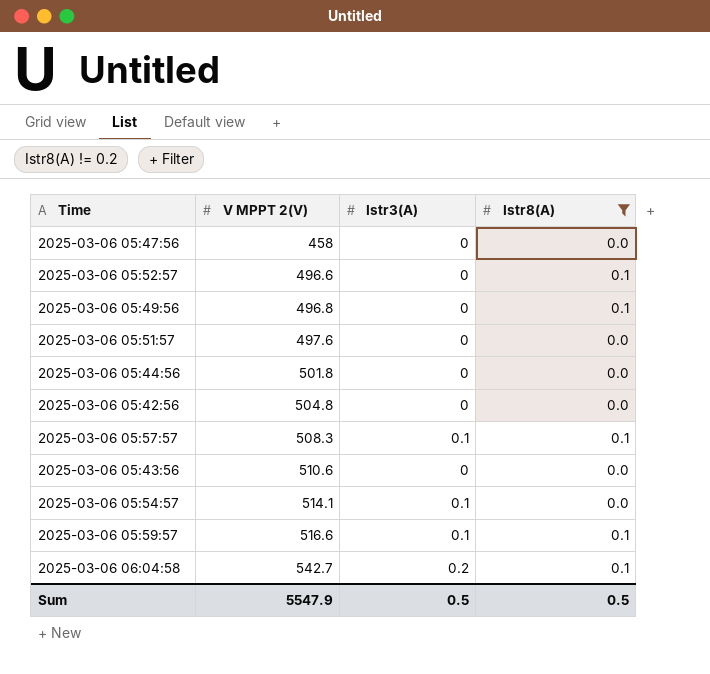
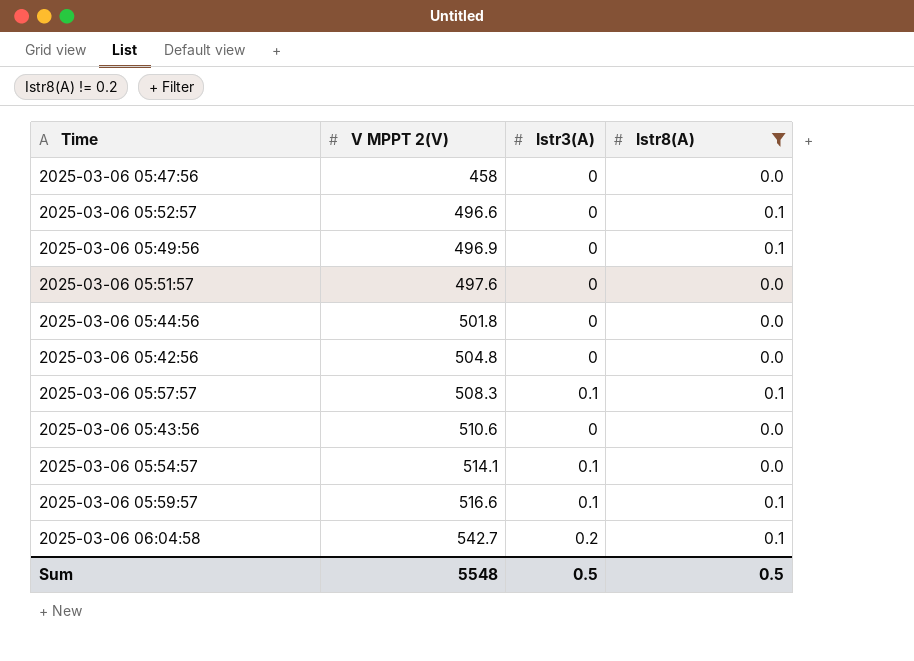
2025-03-06 05:49:56 | V MPPT 2(V): 496.8 -> 496.9
Sum | V MPPT 2(V): 5547.9 -> 5548

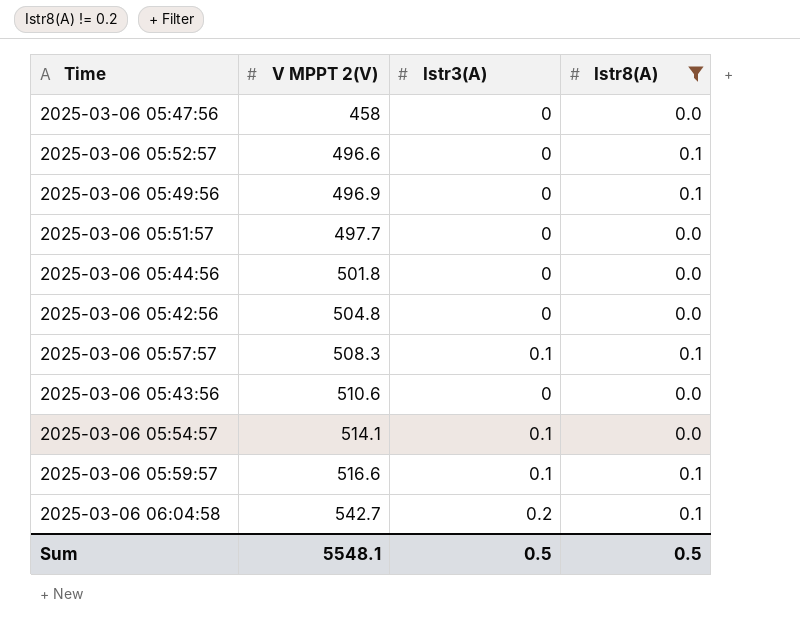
2025-03-06 05:51:57 | V MPPT 2(V): 497.6 -> 497.7
Sum | V MPPT 2(V): 5548 -> 5548.1

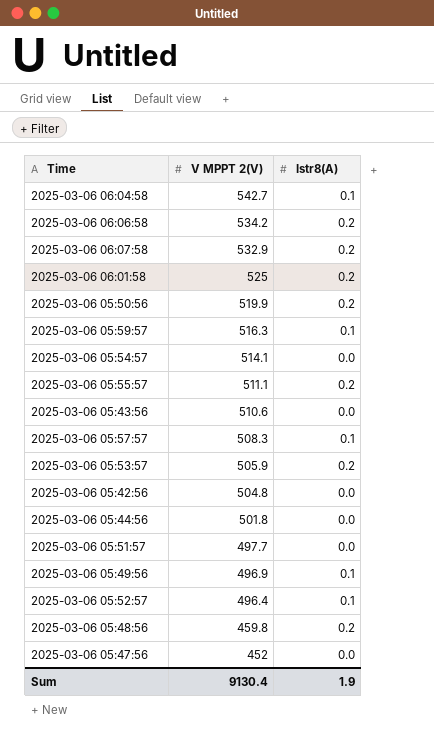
filter: Istr8(A) != 0.2 -> none
row order: V MPPT 2(V) ascending -> V MPPT 2(V) descending
column Istr3(A) | position: 3 -> none
2025-03-06 05:59:57 | V MPPT 2(V): 516.6 -> 516.3
2025-03-06 05:52:57 | V MPPT 2(V): 496.6 -> 496.4
2025-03-06 05:47:56 | V MPPT 2(V): 458 -> 452
Sum | V MPPT 2(V): 5548.1 -> 9130.4
Sum | Istr8(A): 0.5 -> 1.9

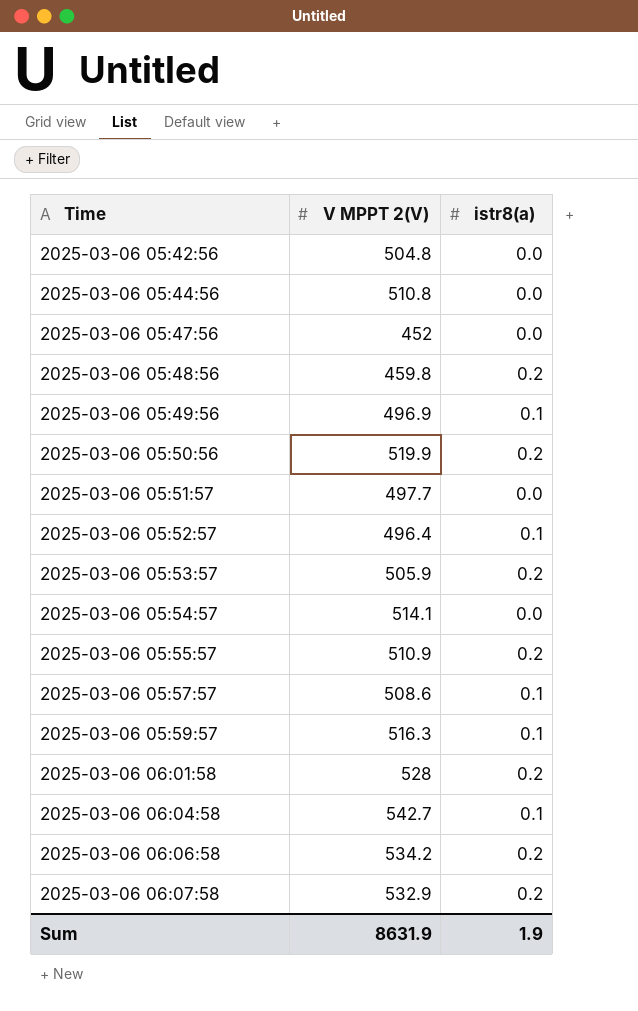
row order: V MPPT 2(V) descending -> Time ascending
column name: Istr8(A) -> istr8(a)
row 2025-03-06 05:43:56: 510.6 | 0.0 -> none
2025-03-06 05:44:56 | V MPPT 2(V): 501.8 -> 510.8
2025-03-06 05:55:57 | V MPPT 2(V): 511.1 -> 510.9
2025-03-06 05:57:57 | V MPPT 2(V): 508.3 -> 508.6
2025-03-06 06:01:58 | V MPPT 2(V): 525 -> 528
Sum | V MPPT 2(V): 9130.4 -> 8631.9

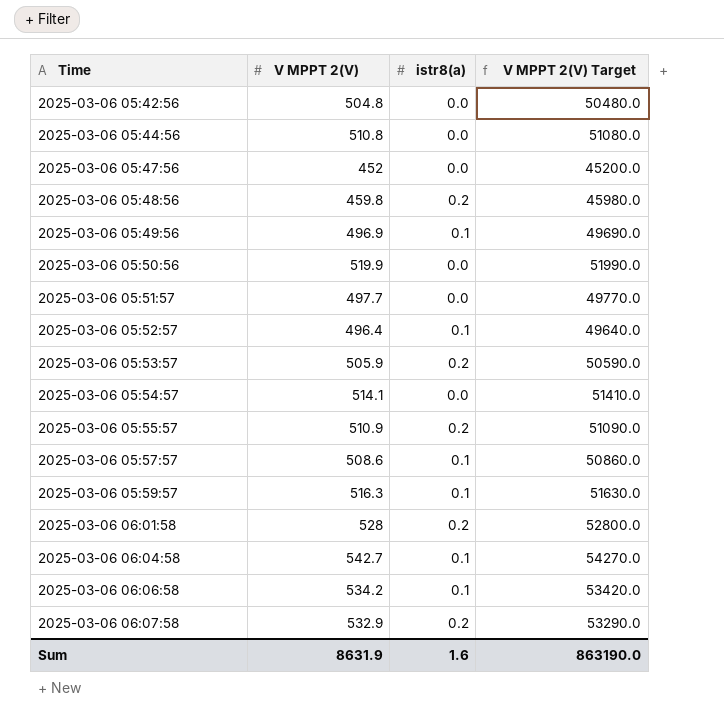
column V MPPT 2(V) Target | formula: none -> [V MPPT 2(V)] * 100
2025-03-06 05:50:56 | istr8(a): 0.2 -> 0.0
2025-03-06 06:06:58 | istr8(a): 0.2 -> 0.1
Sum | istr8(a): 1.9 -> 1.6

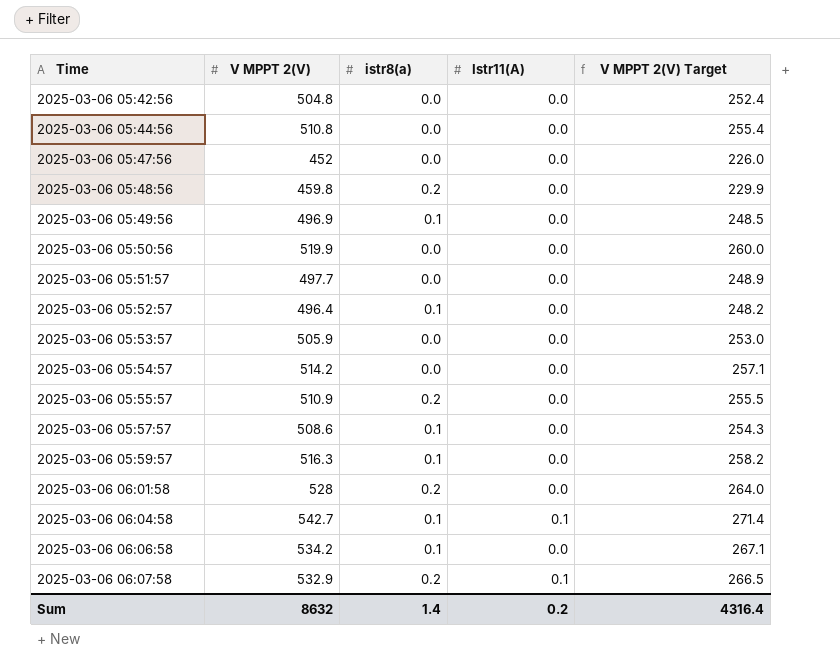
column Istr11(A) | position: none -> 4
column V MPPT 2(V) Target | formula: [V MPPT 2(V)] * 100 -> [V MPPT 2(V)] * 0.5
2025-03-06 05:53:57 | istr8(a): 0.2 -> 0.0
2025-03-06 05:54:57 | V MPPT 2(V): 514.1 -> 514.2
Sum | V MPPT 2(V): 8631.9 -> 8632
Sum | istr8(a): 1.6 -> 1.4
Sum | V MPPT 2(V) Target: 863190.0 -> 4316.4

